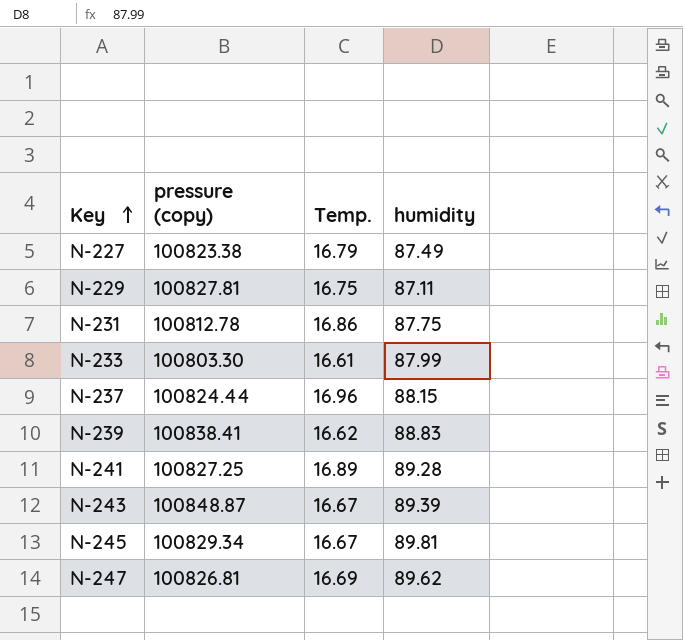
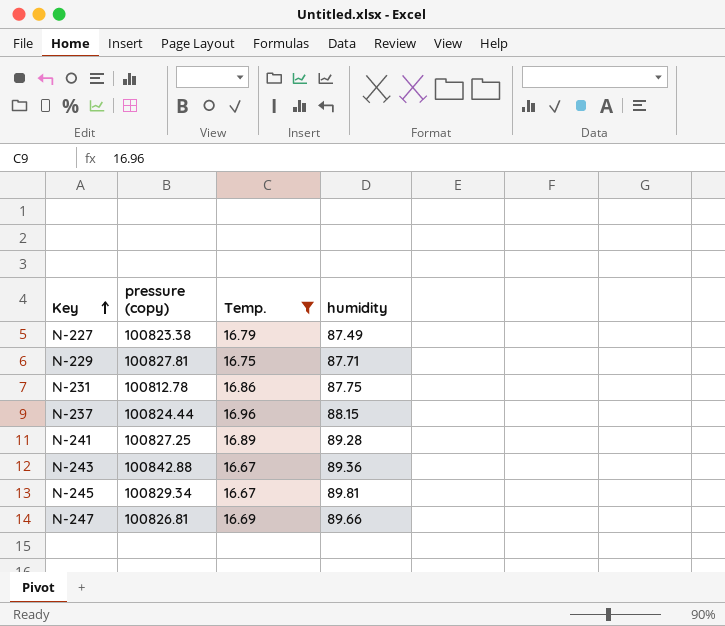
filter: none -> Temp. >= 16.67
N-229 | humidity: 87.11 -> 87.71
N-243 | pressure (copy): 100848.87 -> 100842.88
N-243 | humidity: 89.39 -> 89.36
N-247 | humidity: 89.62 -> 89.66

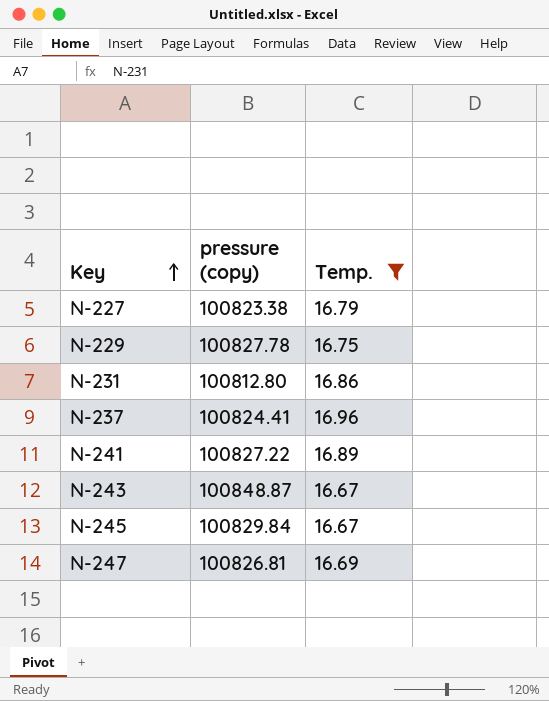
column humidity | position: 4 -> none
N-229 | pressure (copy): 100827.81 -> 100827.78
N-231 | pressure (copy): 100812.78 -> 100812.80
N-237 | pressure (copy): 100824.44 -> 100824.41
N-241 | pressure (copy): 100827.25 -> 100827.22
N-243 | pressure (copy): 100842.88 -> 100848.87
N-245 | pressure (copy): 100829.34 -> 100829.84

